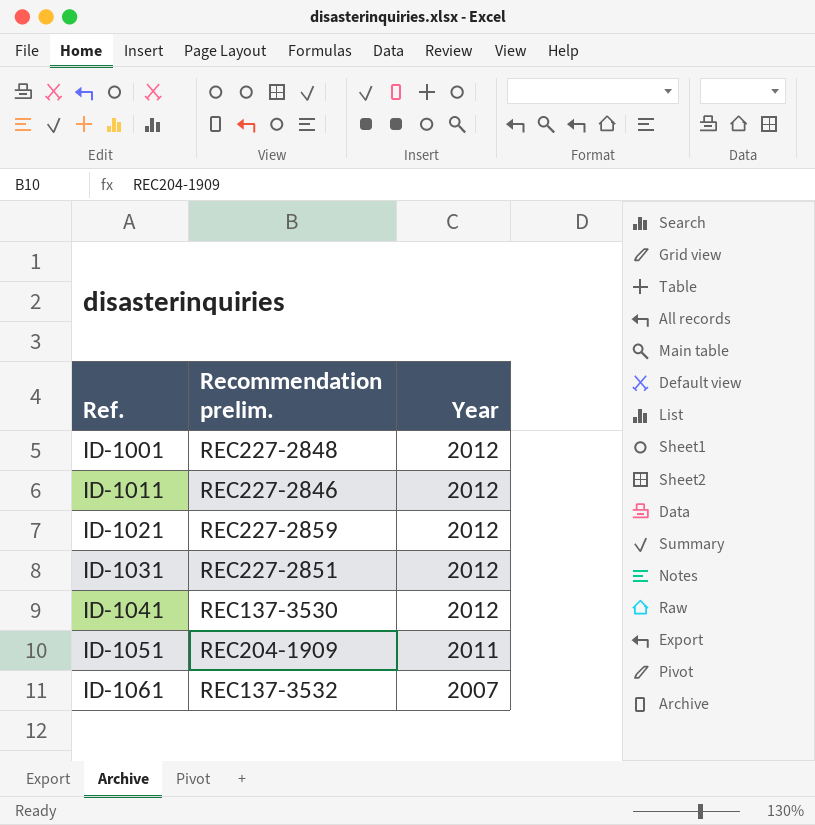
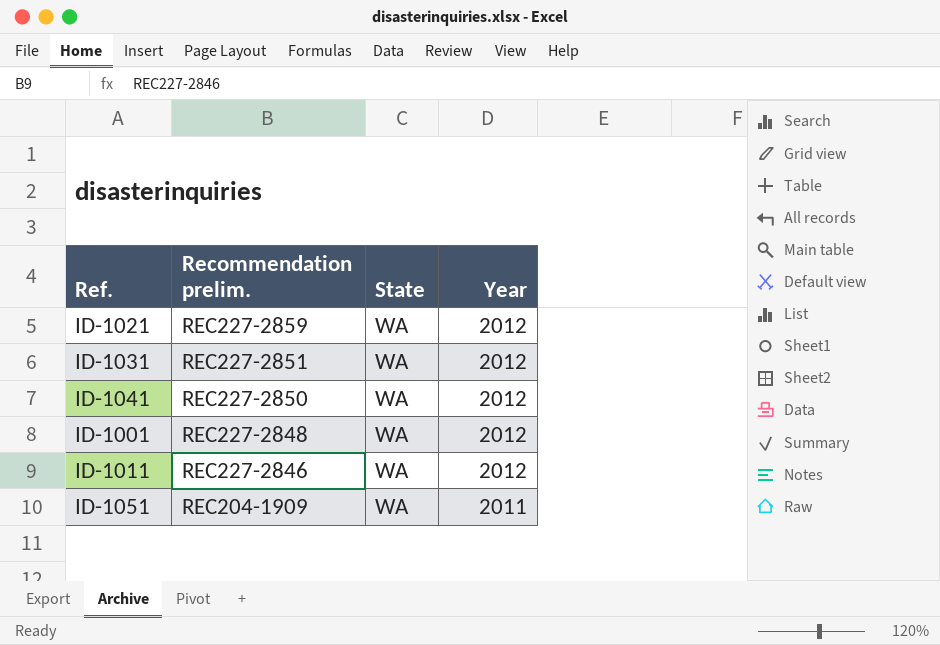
row order: Ref. ascending -> Recommendation prelim. descending
column State | position: none -> 3
row ID-1061: REC137-3532 | 2007 -> none
ID-1041 | Recommendation prelim.: REC137-3530 -> REC227-2850

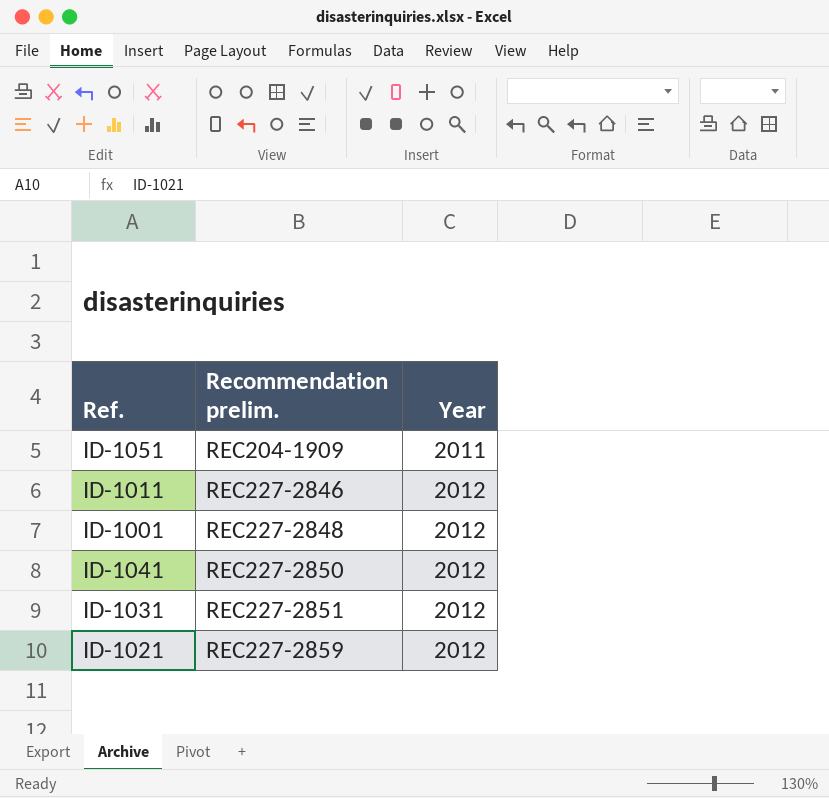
row order: Recommendation prelim. descending -> Recommendation prelim. ascending
column State | position: 3 -> none

